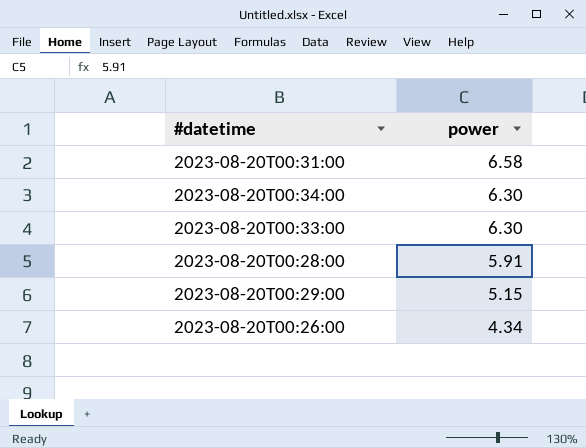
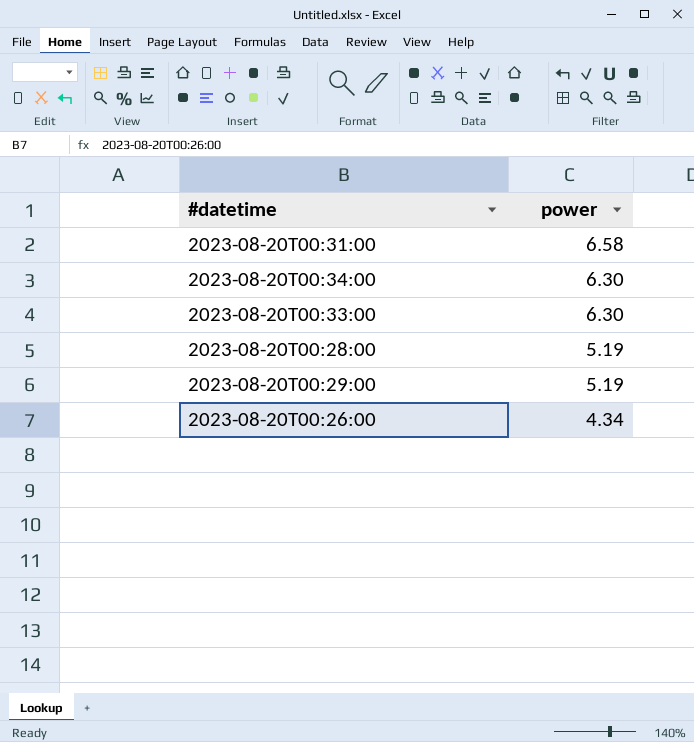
2023-08-20T00:28:00 | power: 5.91 -> 5.19
2023-08-20T00:29:00 | power: 5.15 -> 5.19

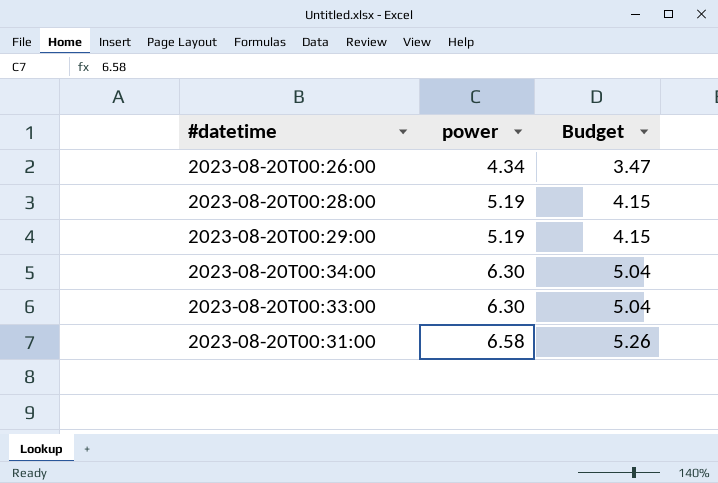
row order: power descending -> power ascending
column Budget | formula: none -> [power] * 0.8

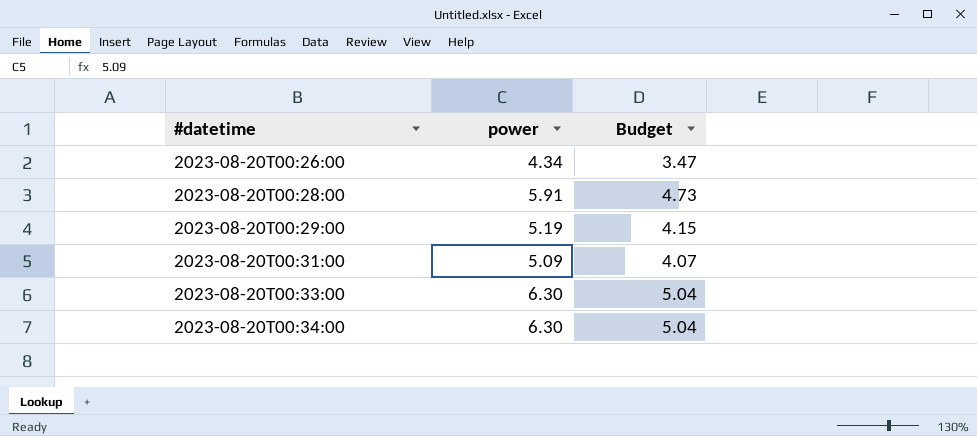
row order: power ascending -> #datetime ascending
2023-08-20T00:28:00 | power: 5.19 -> 5.91
2023-08-20T00:28:00 | Budget: 4.15 -> 4.73
2023-08-20T00:31:00 | power: 6.58 -> 5.09
2023-08-20T00:31:00 | Budget: 5.26 -> 4.07

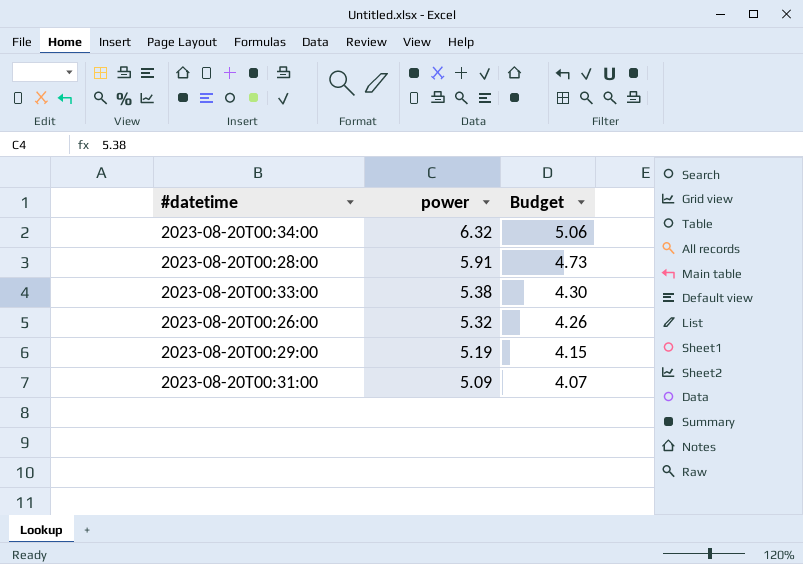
row order: #datetime ascending -> power descending
2023-08-20T00:34:00 | power: 6.30 -> 6.32
2023-08-20T00:34:00 | Budget: 5.04 -> 5.06
2023-08-20T00:33:00 | power: 6.30 -> 5.38
2023-08-20T00:33:00 | Budget: 5.04 -> 4.30
2023-08-20T00:26:00 | power: 4.34 -> 5.32
2023-08-20T00:26:00 | Budget: 3.47 -> 4.26

